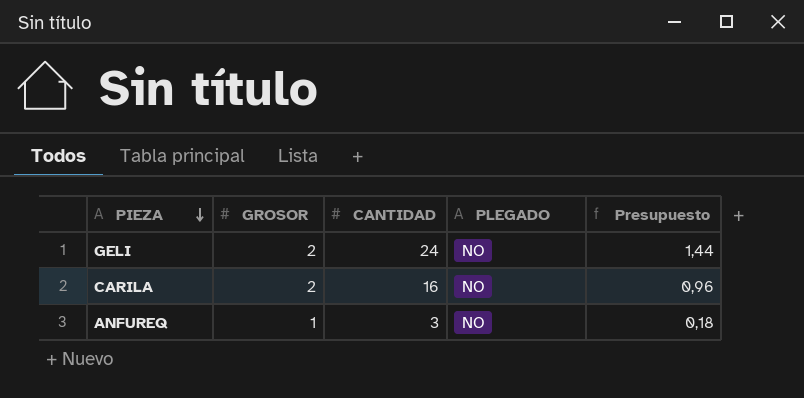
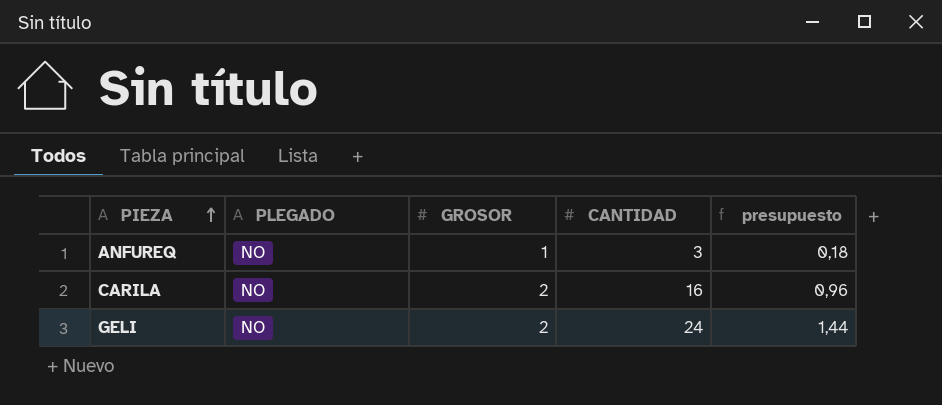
row order: PIEZA descending -> PIEZA ascending
column PLEGADO | position: 4 -> 2
column name: Presupuesto -> presupuesto

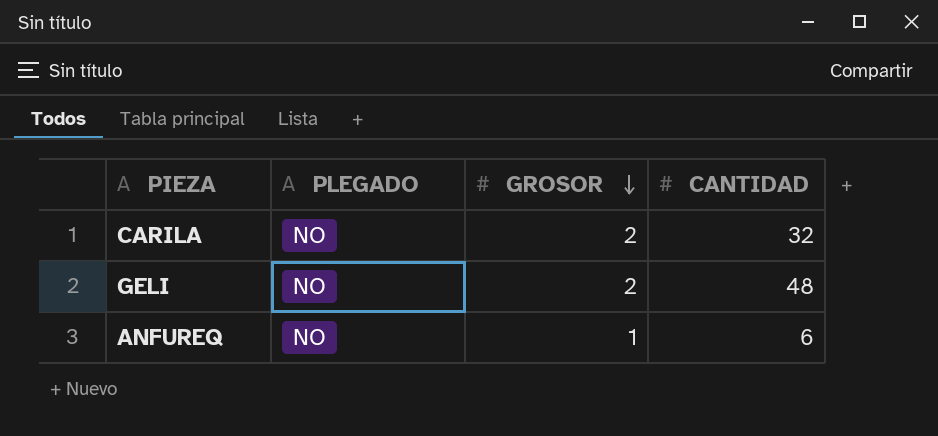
row order: PIEZA ascending -> GROSOR descending
column presupuesto | formula: [CANTIDAD] * 0,06 -> none
CARILA | CANTIDAD: 16 -> 32
GELI | CANTIDAD: 24 -> 48
ANFUREQ | CANTIDAD: 3 -> 6

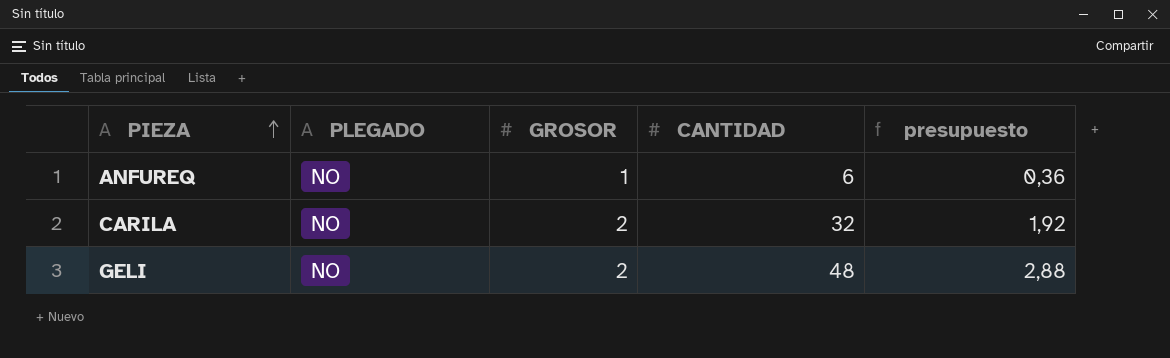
row order: GROSOR descending -> PIEZA ascending
column presupuesto | formula: none -> [CANTIDAD] * 0,06

